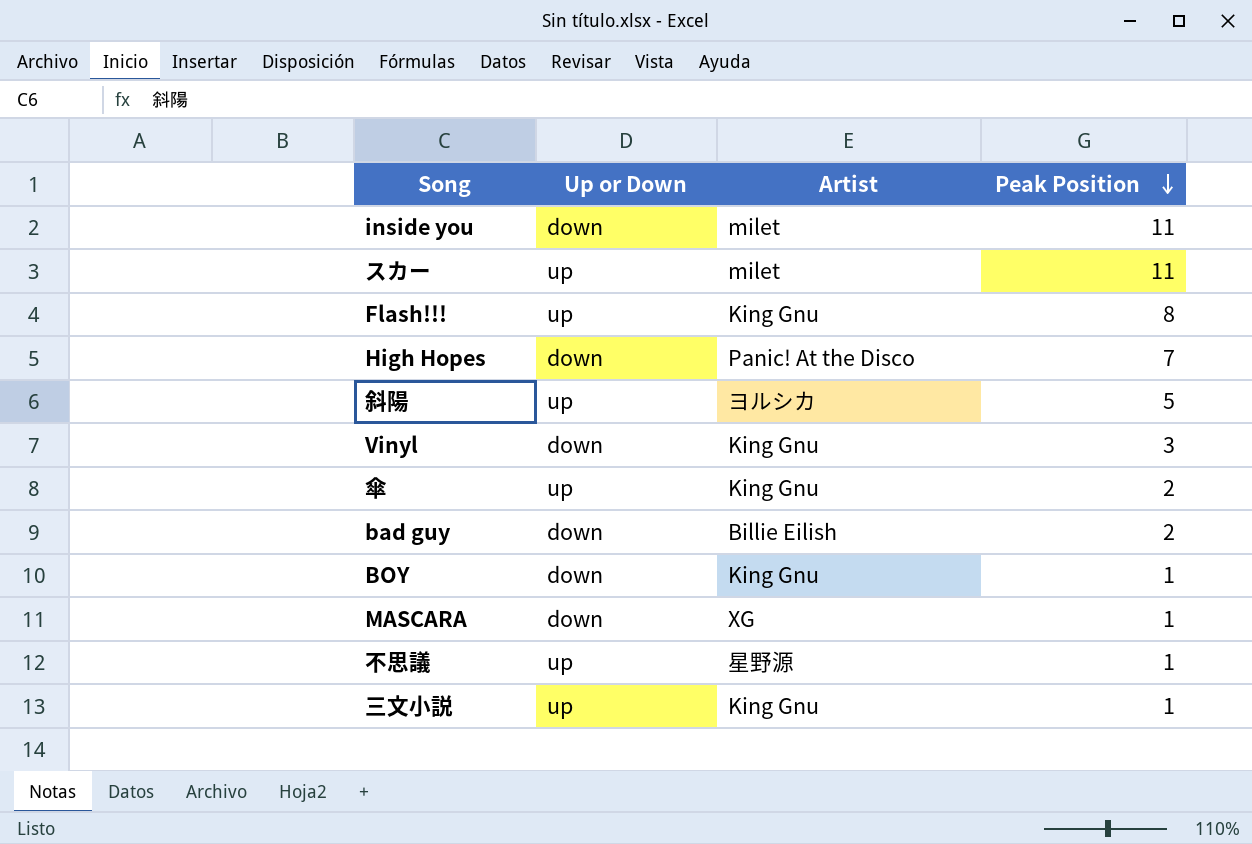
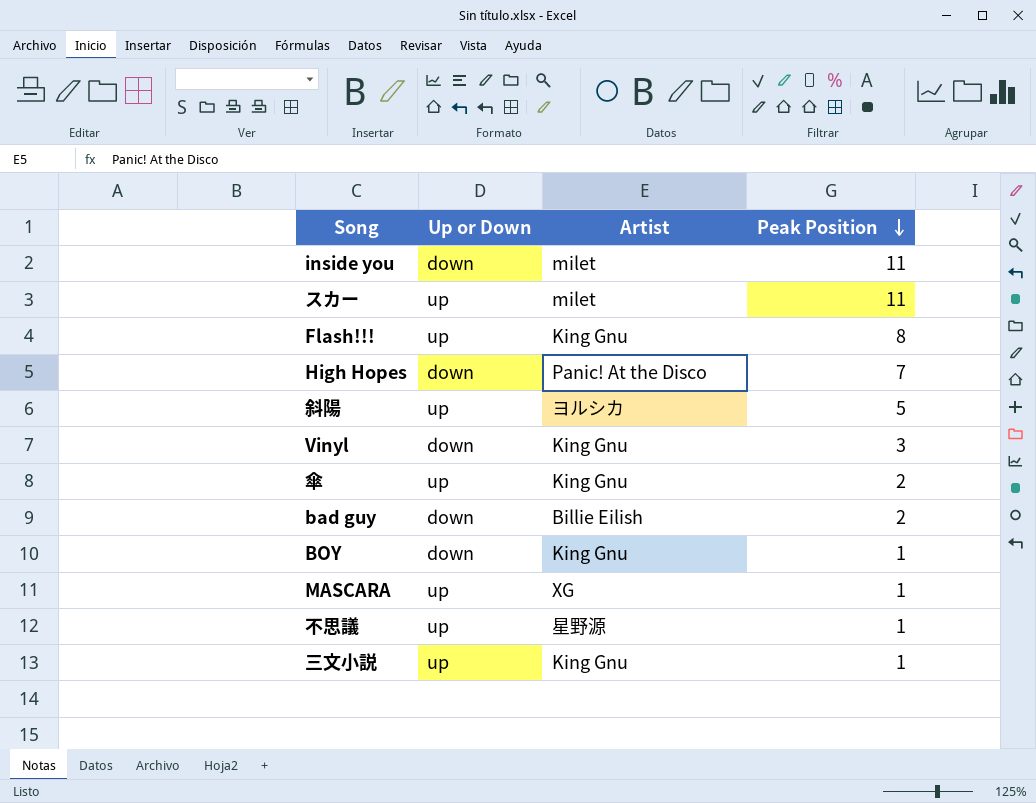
MASCARA | Up or Down: down -> up

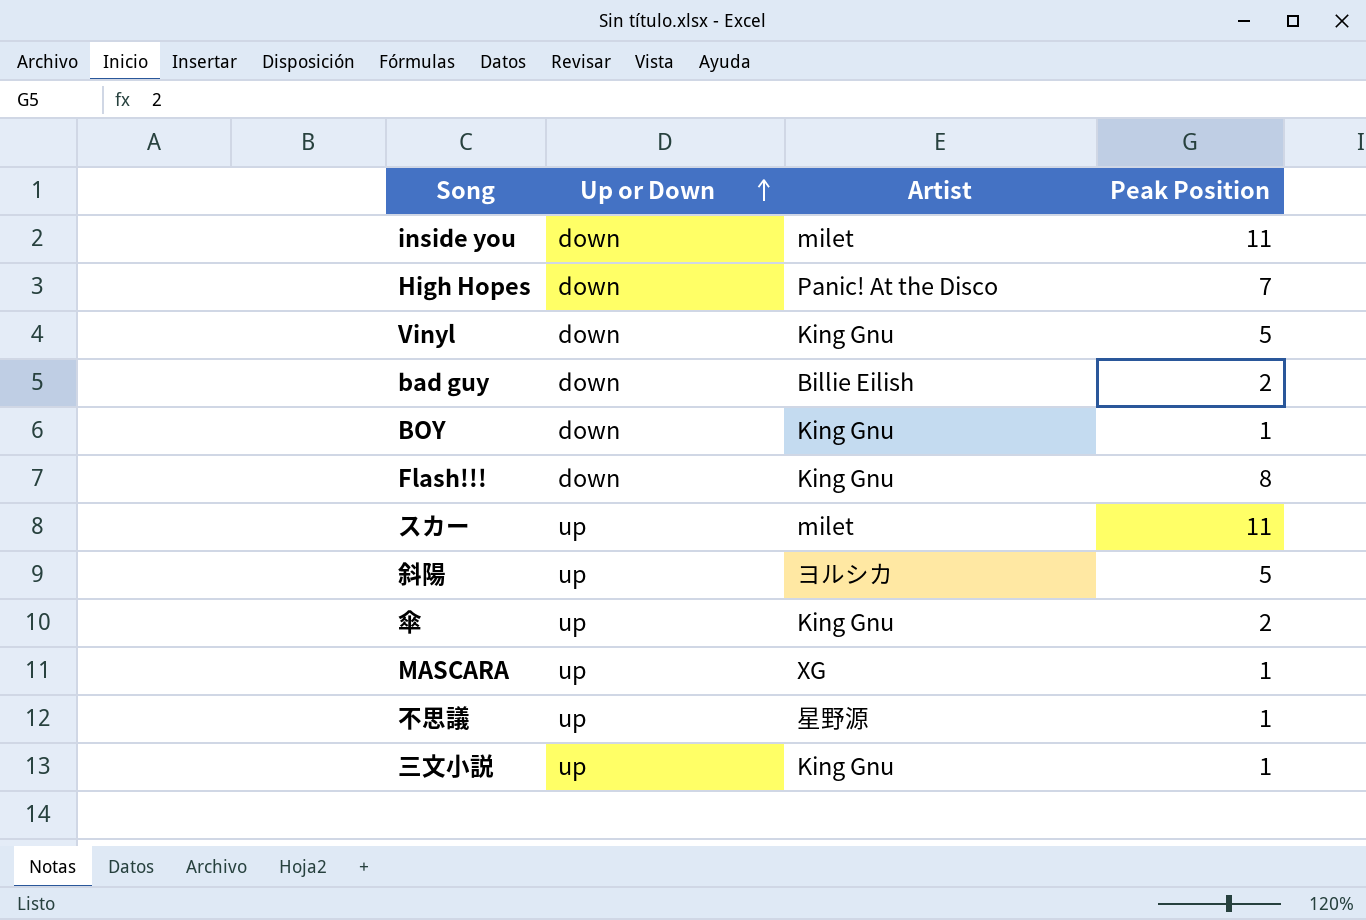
row order: Peak Position descending -> Up or Down ascending
Vinyl | Peak Position: 3 -> 5
Flash!!! | Up or Down: up -> down

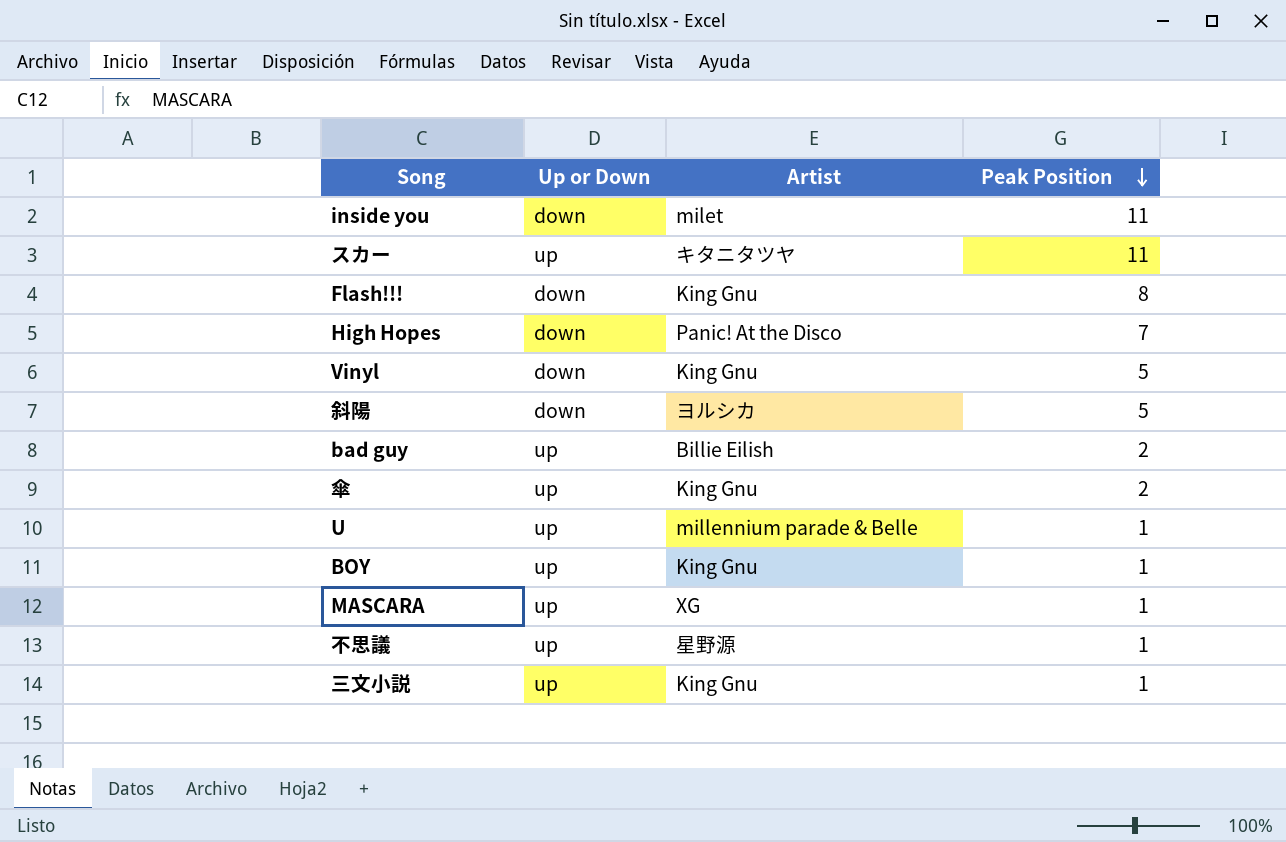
row order: Up or Down ascending -> Peak Position descending
スカー | Artist: milet -> キタニタツヤ
斜陽 | Up or Down: up -> down
bad guy | Up or Down: down -> up
row U: none -> up | millennium parade & Belle | 1
BOY | Up or Down: down -> up

